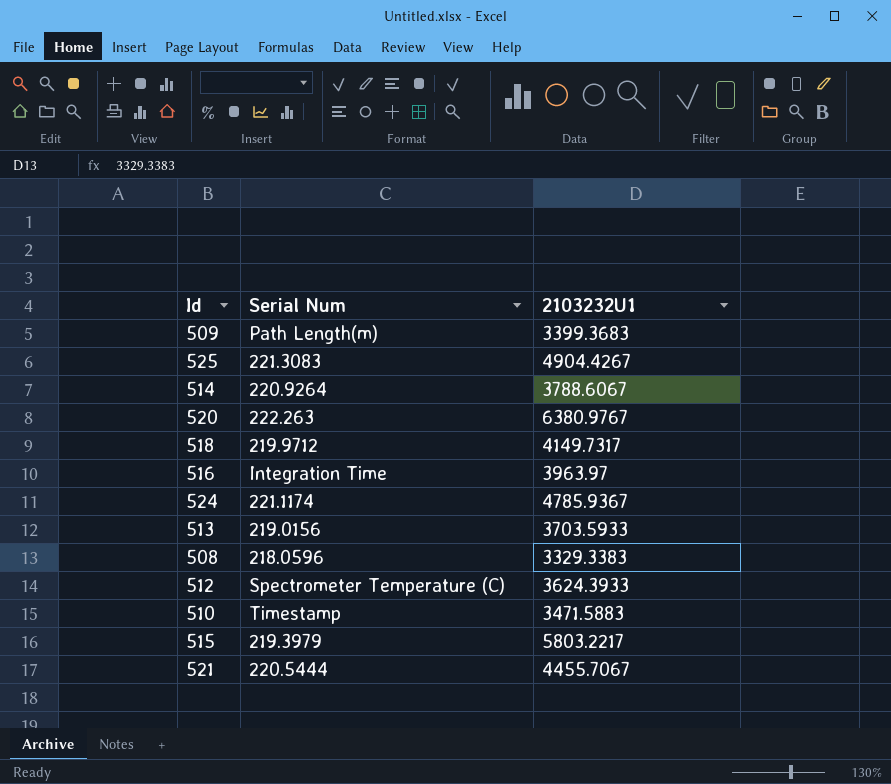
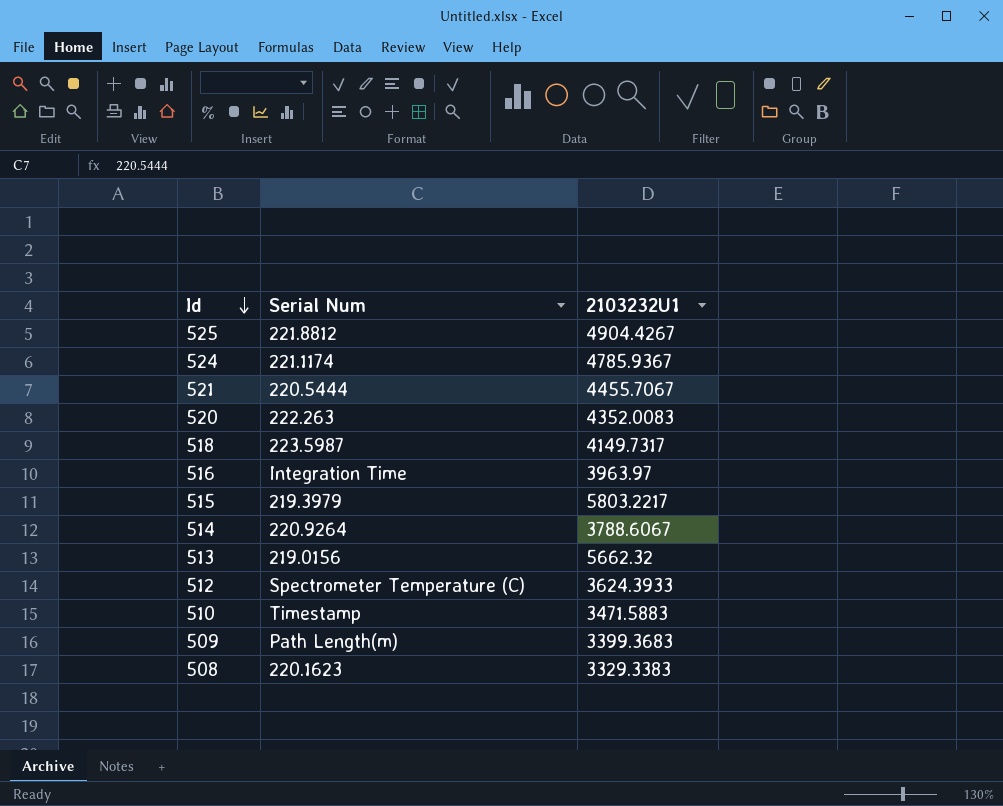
row order: none -> Id descending
525 | Serial Num: 221.3083 -> 221.8812
520 | 2103232U1: 6380.9767 -> 4352.0083
518 | Serial Num: 219.9712 -> 223.5987
513 | 2103232U1: 3703.5933 -> 5662.32
508 | Serial Num: 218.0596 -> 220.1623

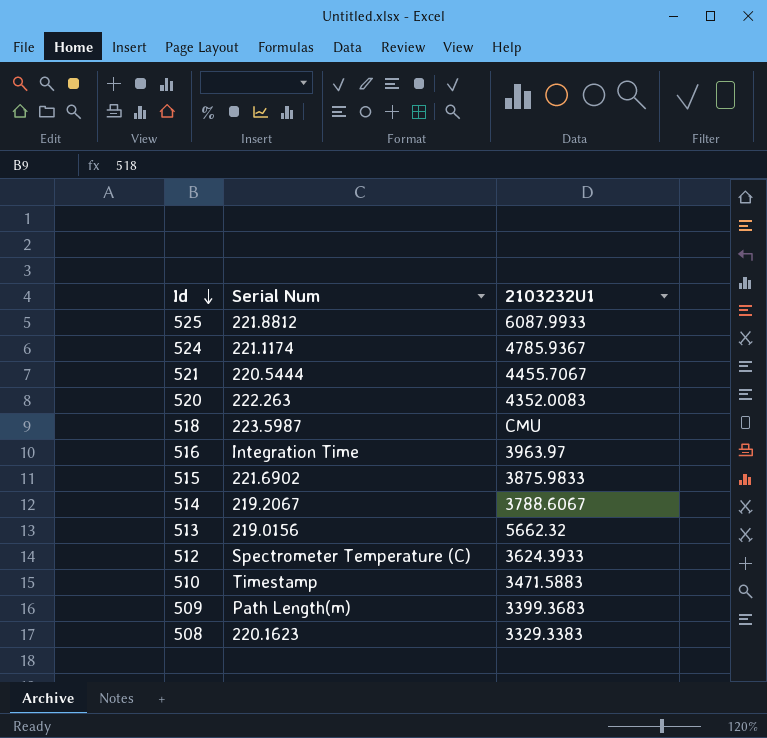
525 | 2103232U1: 4904.4267 -> 6087.9933
518 | 2103232U1: 4149.7317 -> CMU
515 | Serial Num: 219.3979 -> 221.6902
515 | 2103232U1: 5803.2217 -> 3875.9833
514 | Serial Num: 220.9264 -> 219.2067

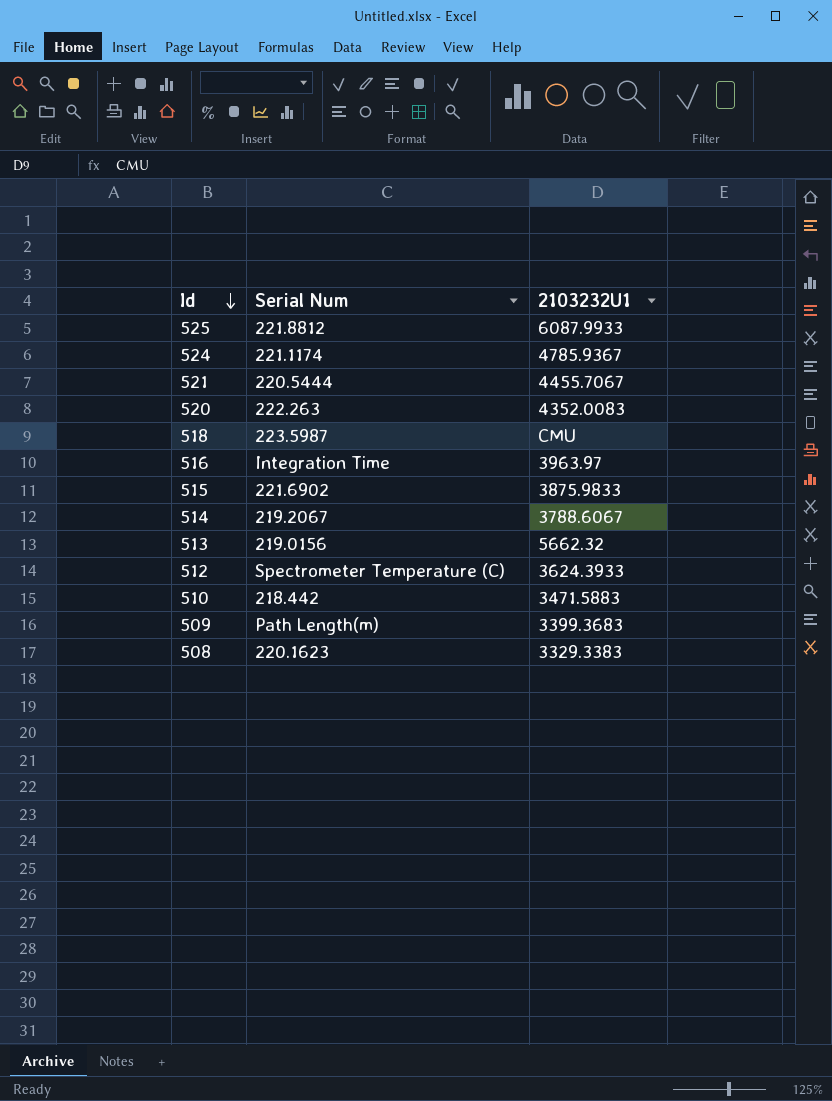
510 | Serial Num: Timestamp -> 218.442

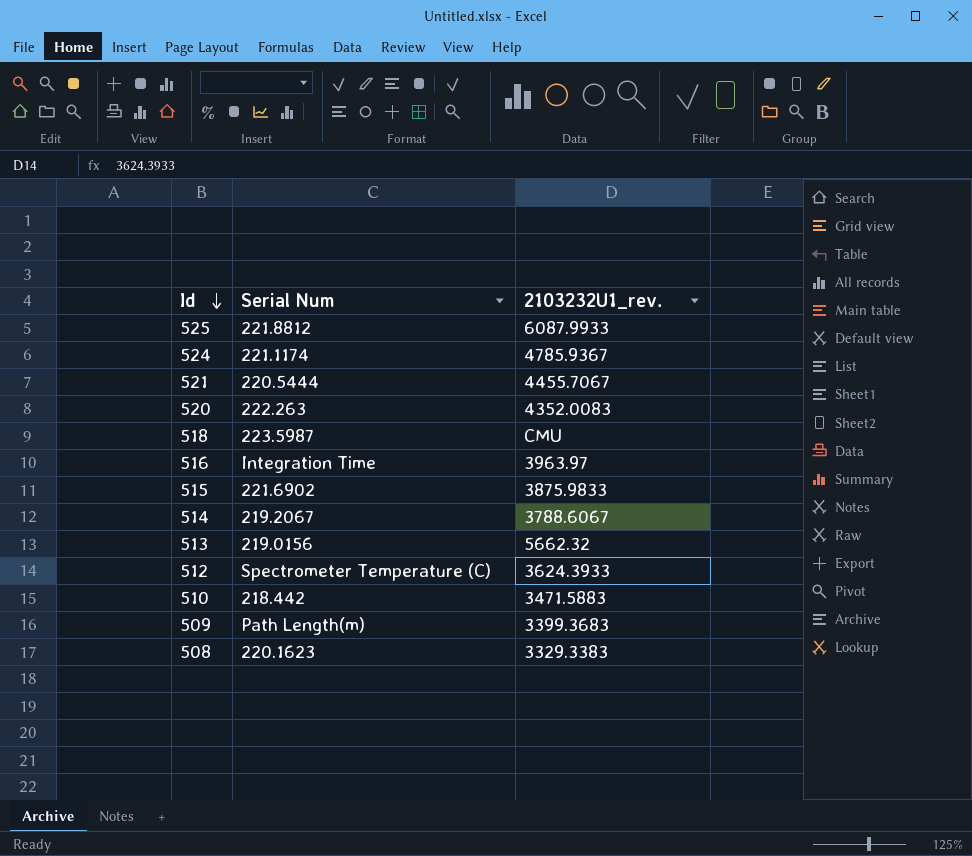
column name: 2103232U1 -> 2103232U1_rev.

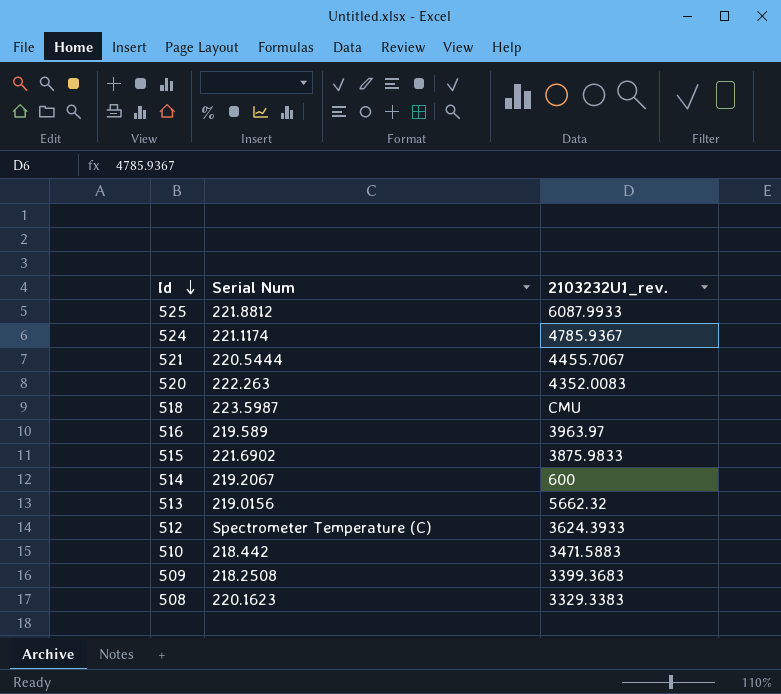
516 | Serial Num: Integration Time -> 219.589
514 | 2103232U1_rev.: 3788.6067 -> 600
509 | Serial Num: Path Length(m) -> 218.2508

